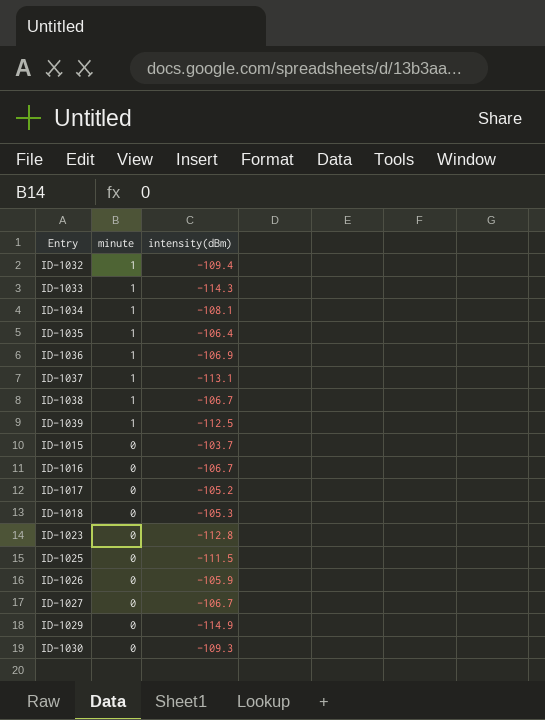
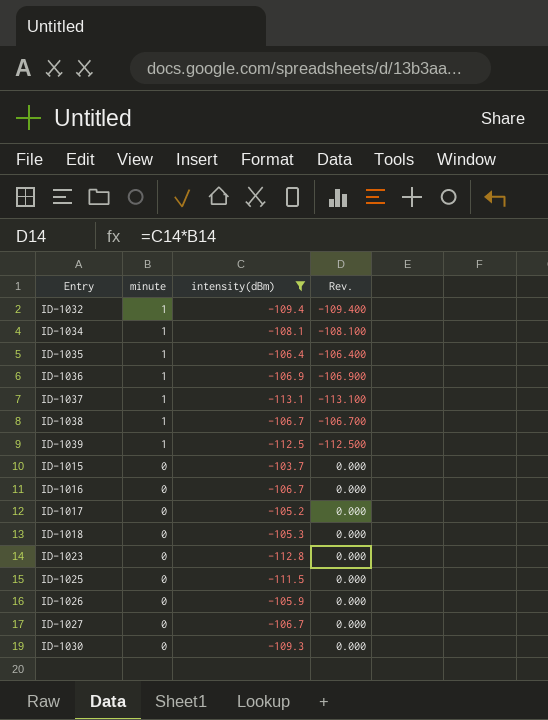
filter: none -> intensity(dBm) >= -113.1
column Rev. | formula: none -> [minute] * [intensity(dBm)]

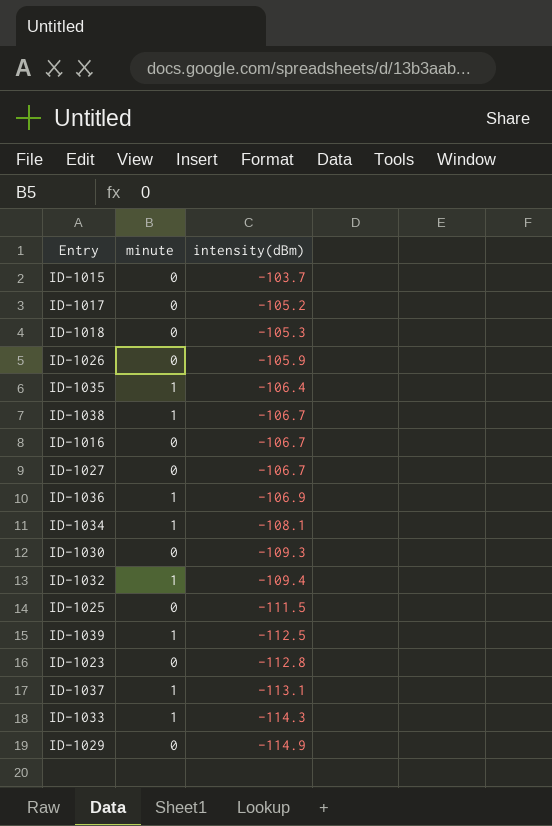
filter: intensity(dBm) >= -113.1 -> none
row order: minute descending -> intensity(dBm) descending
column Rev. | formula: [minute] * [intensity(dBm)] -> none

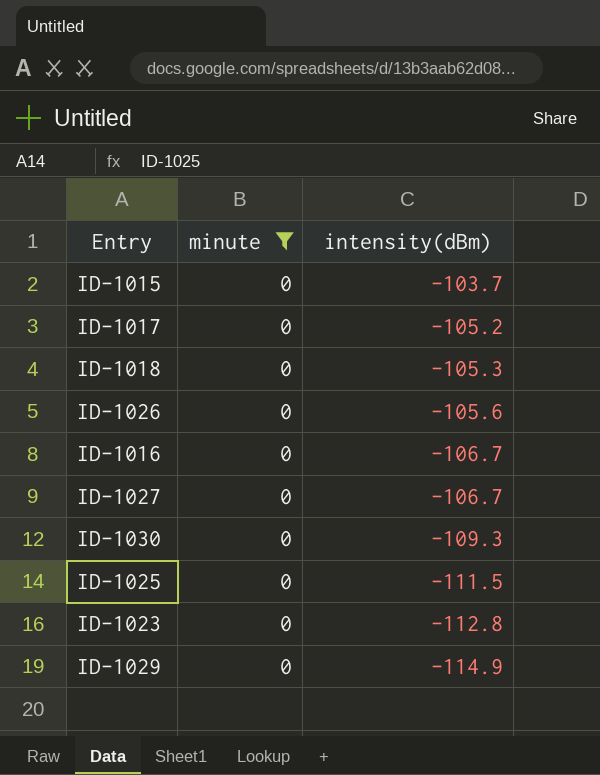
filter: none -> minute = 0
ID-1026 | intensity(dBm): -105.9 -> -105.6

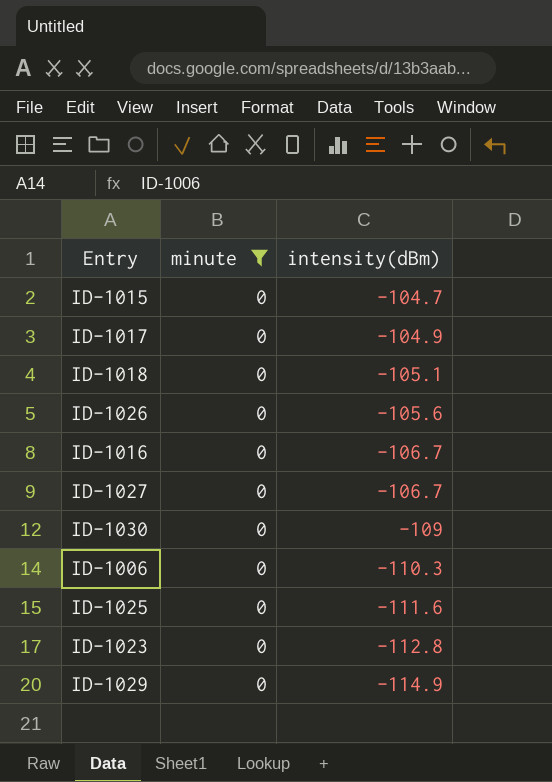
ID-1015 | intensity(dBm): -103.7 -> -104.7
ID-1017 | intensity(dBm): -105.2 -> -104.9
ID-1018 | intensity(dBm): -105.3 -> -105.1
ID-1030 | intensity(dBm): -109.3 -> -109
row ID-1006: none -> 0 | -110.3
ID-1025 | intensity(dBm): -111.5 -> -111.6

